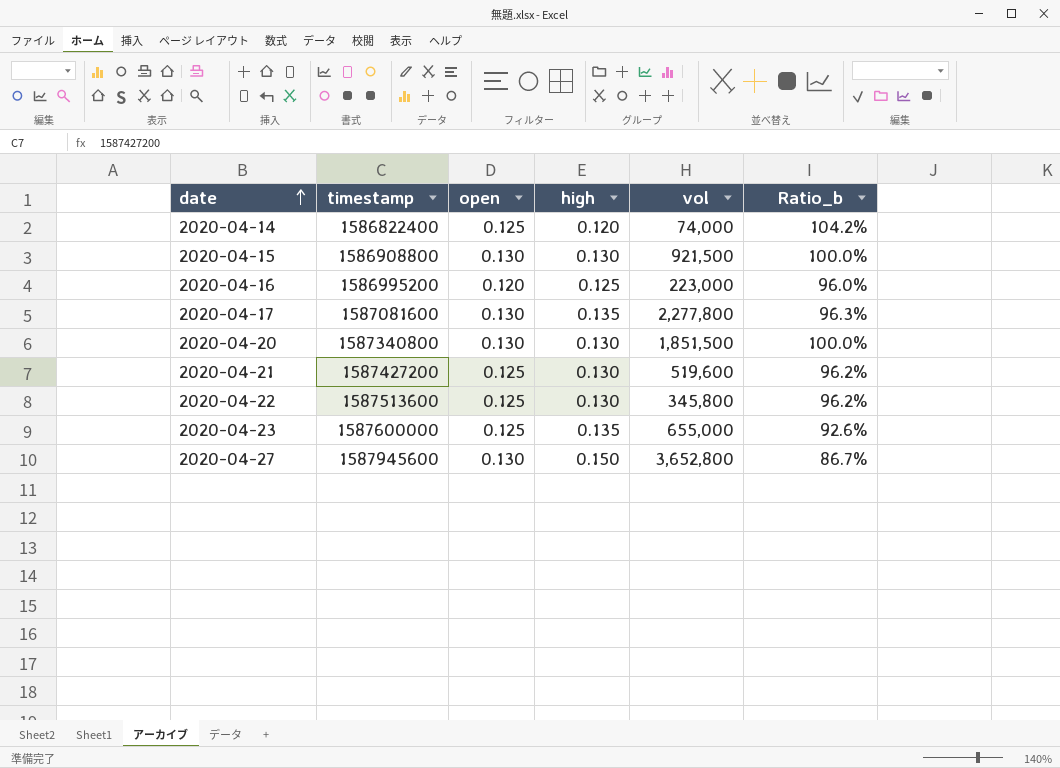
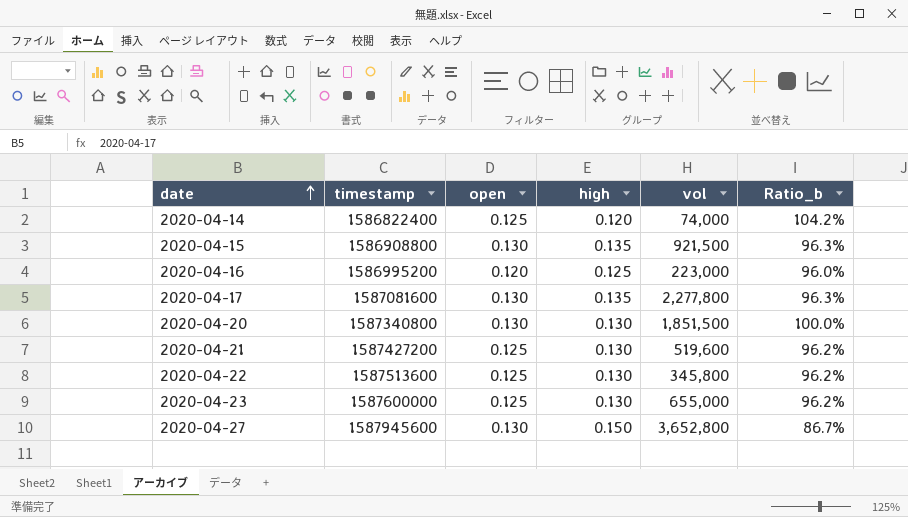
2020-04-15 | high: 0.130 -> 0.135
2020-04-15 | Ratio_b: 100.0% -> 96.3%
2020-04-23 | high: 0.135 -> 0.130
2020-04-23 | Ratio_b: 92.6% -> 96.2%

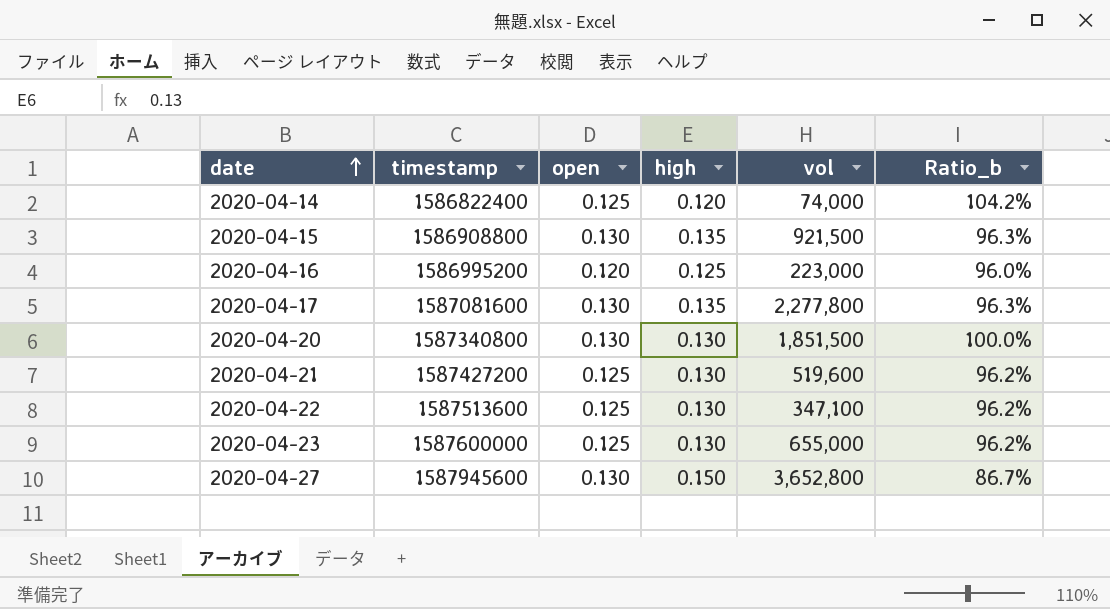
2020-04-22 | vol: 345,800 -> 347,100

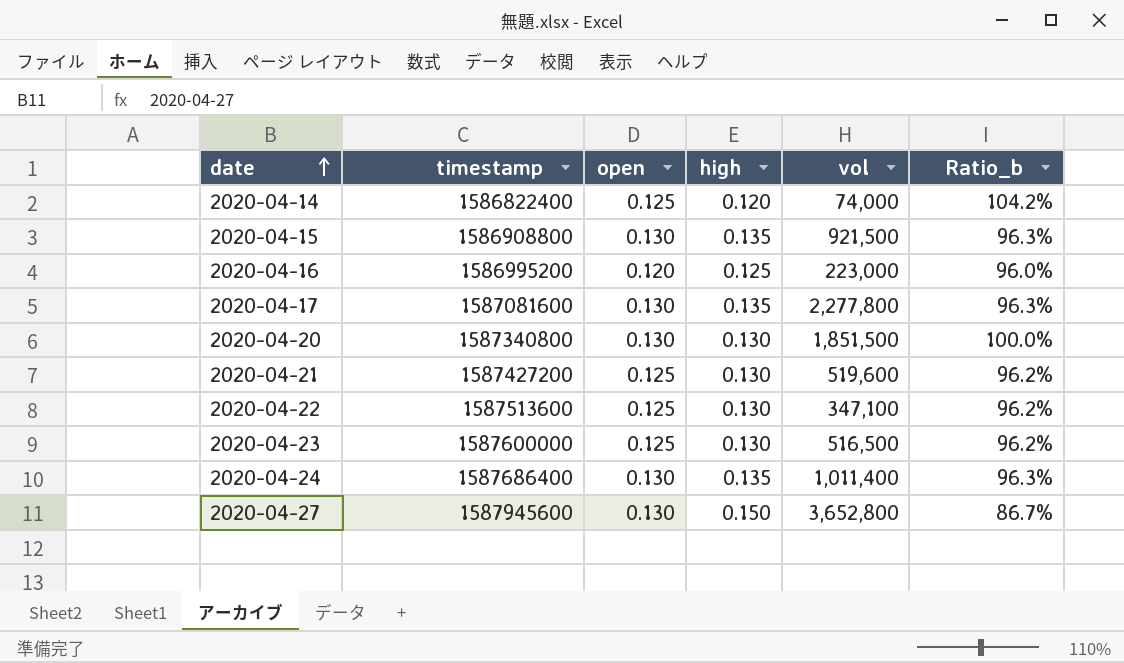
2020-04-23 | vol: 655,000 -> 516,500
row 2020-04-24: none -> 1587686400 | 0.130 | 0.135 | 1,011,400 | 96.3%

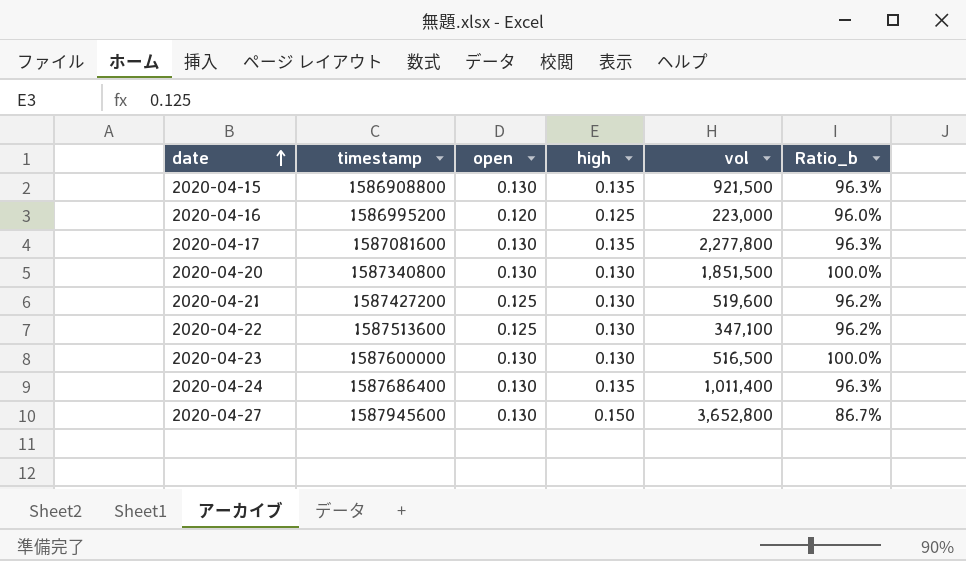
row 2020-04-14: 1586822400 | 0.125 | 0.120 | 74,000 | 104.2% -> none
2020-04-23 | open: 0.125 -> 0.130
2020-04-23 | Ratio_b: 96.2% -> 100.0%

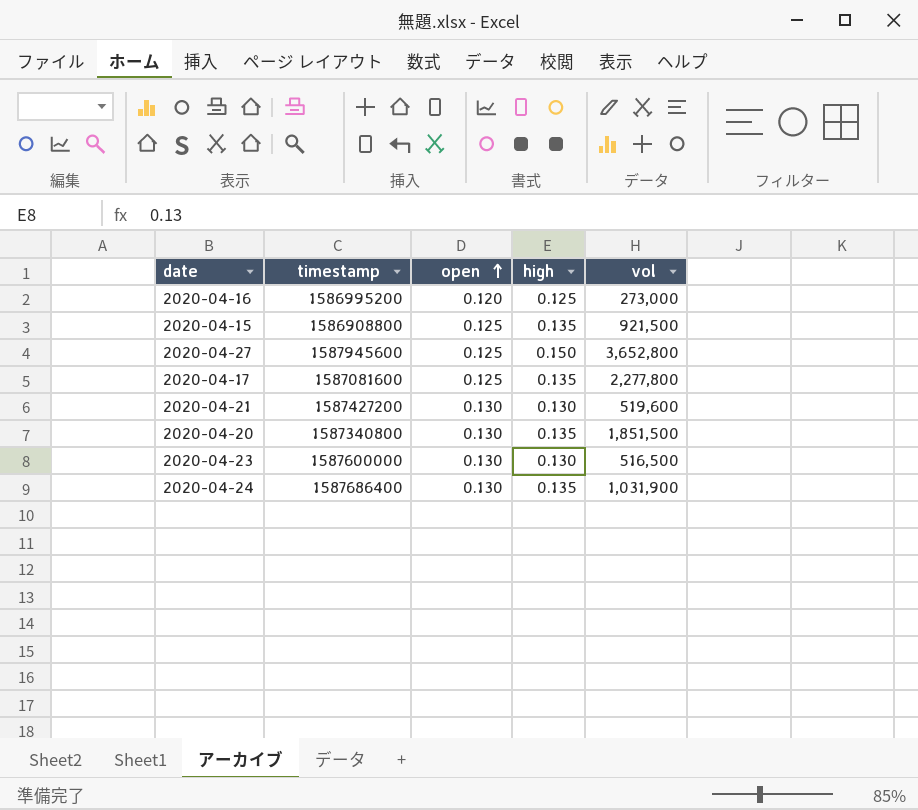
row order: date ascending -> open ascending
column Ratio_b | formula: [open] / [high] -> none
row 2020-04-22: 1587513600 | 0.125 | 0.130 | 347,100 | 96.2% -> none
2020-04-16 | vol: 223,000 -> 273,000
2020-04-15 | open: 0.130 -> 0.125
2020-04-27 | open: 0.130 -> 0.125
2020-04-17 | open: 0.130 -> 0.125
2020-04-21 | open: 0.125 -> 0.130
2020-04-20 | high: 0.130 -> 0.135
2020-04-24 | vol: 1,011,400 -> 1,031,900

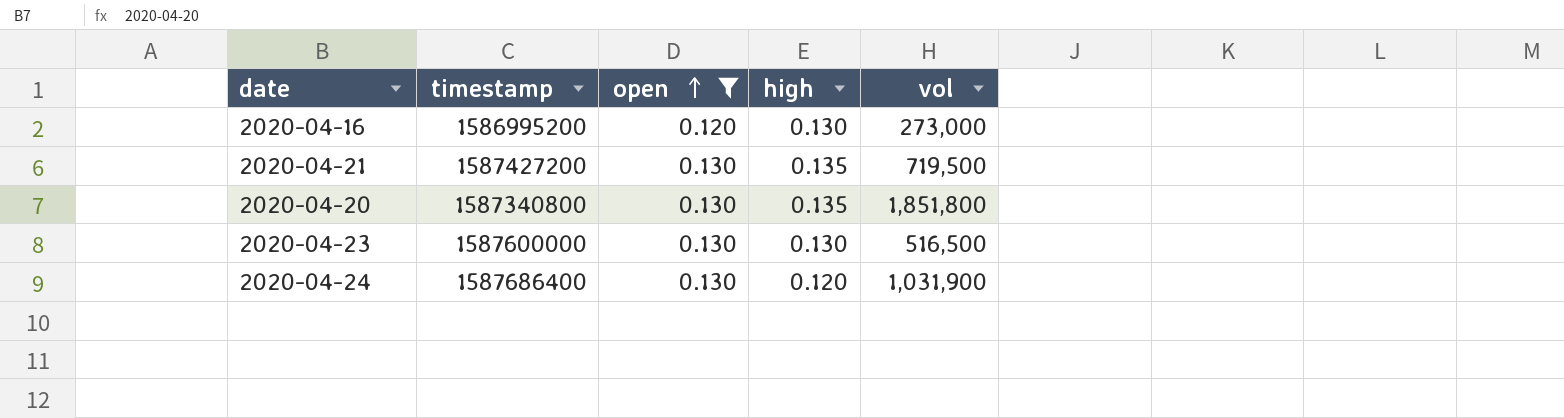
filter: none -> open != 0.125
2020-04-16 | high: 0.125 -> 0.130
2020-04-21 | high: 0.130 -> 0.135
2020-04-21 | vol: 519,600 -> 719,500
2020-04-20 | vol: 1,851,500 -> 1,851,800
2020-04-24 | high: 0.135 -> 0.120

